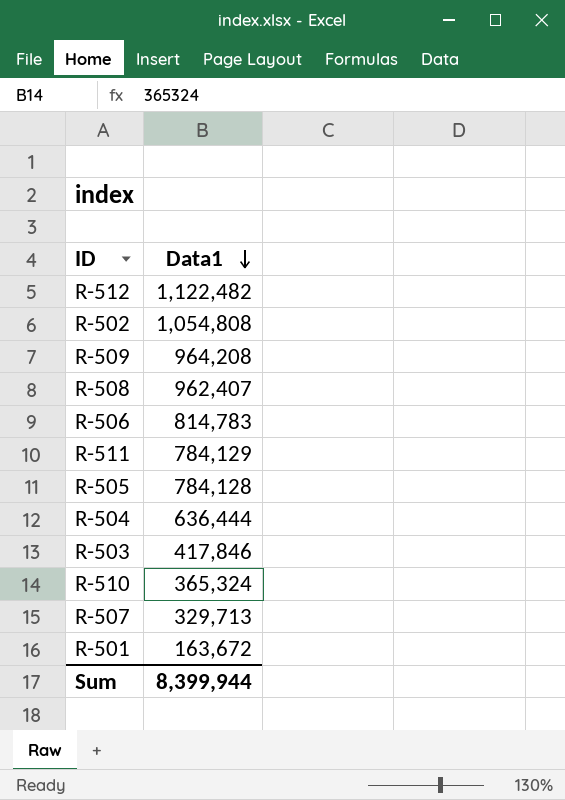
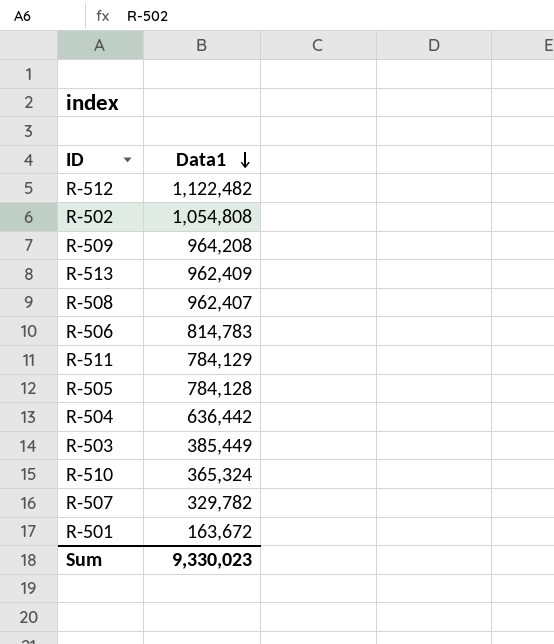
row R-513: none -> 962,409
R-504 | Data1: 636,444 -> 636,442
R-503 | Data1: 417,846 -> 385,449
R-507 | Data1: 329,713 -> 329,782
Sum | Data1: 8,399,944 -> 9,330,023

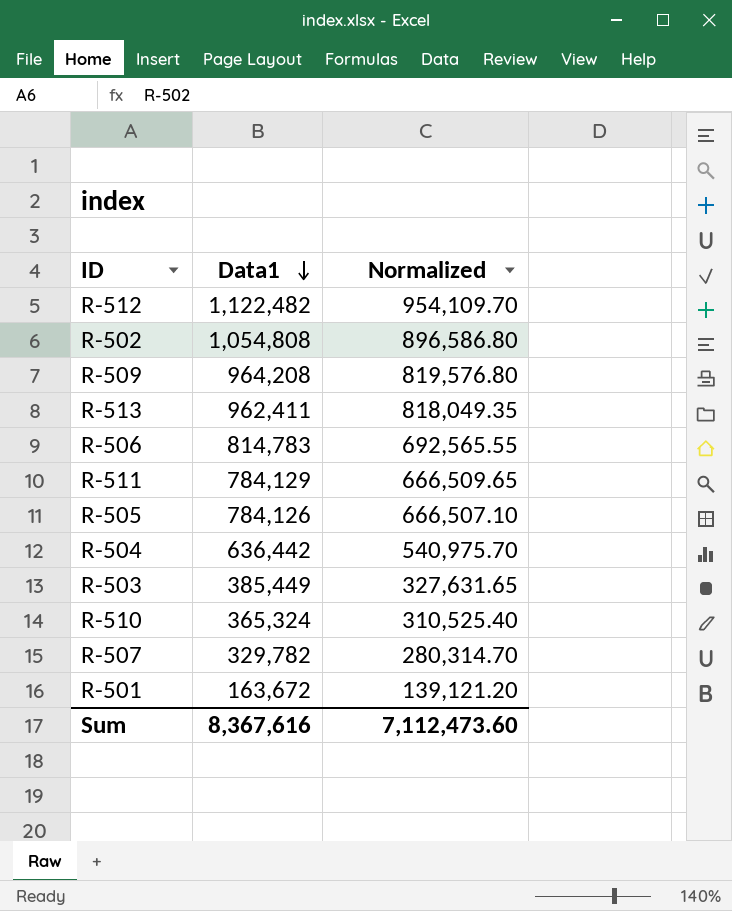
column Normalized | formula: none -> [Data1] * 0.85
row R-508: 962,407 -> none
R-513 | Data1: 962,409 -> 962,411
R-505 | Data1: 784,128 -> 784,126
Sum | Data1: 9,330,023 -> 8,367,616

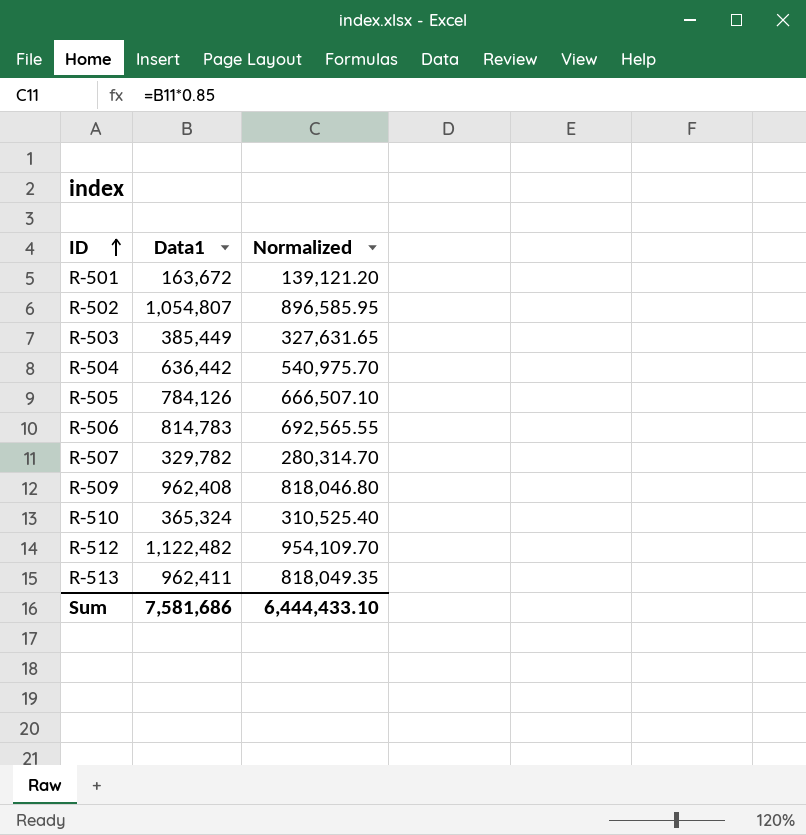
row order: Data1 descending -> ID ascending
row R-511: 784,129 | 666,509.65 -> none
R-502 | Data1: 1,054,808 -> 1,054,807
R-502 | Normalized: 896,586.80 -> 896,585.95
R-509 | Data1: 964,208 -> 962,408
R-509 | Normalized: 819,576.80 -> 818,046.80
Sum | Data1: 8,367,616 -> 7,581,686
Sum | Normalized: 7,112,473.60 -> 6,444,433.10

